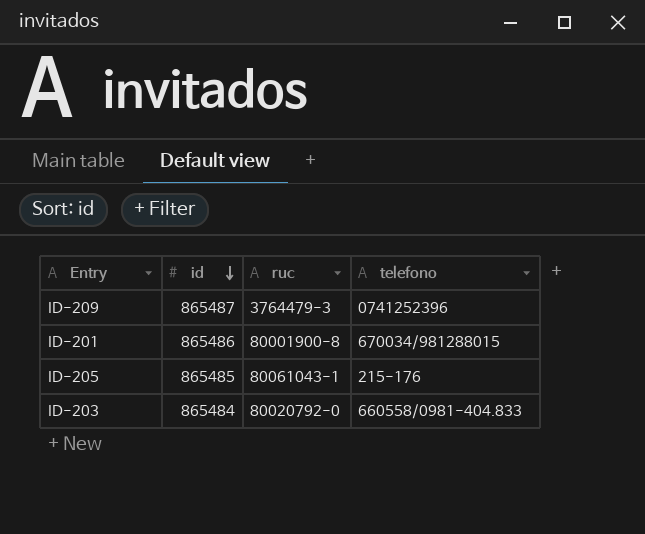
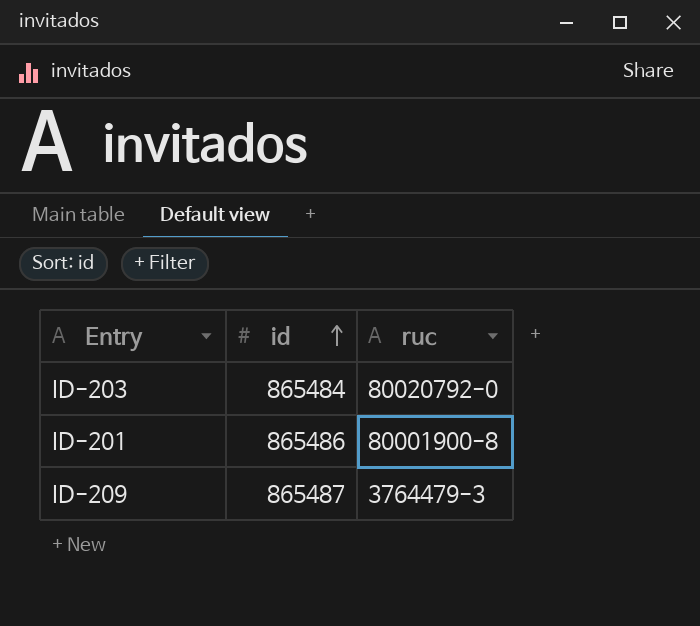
row order: id descending -> id ascending
column telefono | position: 4 -> none
row ID-205: 865485 | 80061043-1 | 215-176 -> none

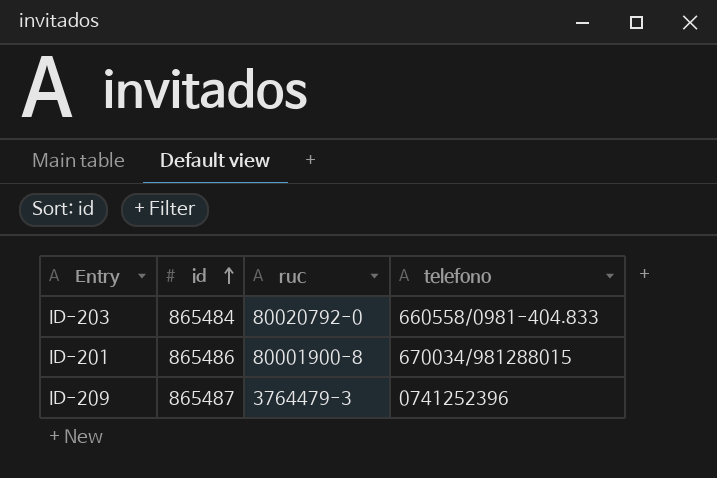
column telefono | position: none -> 4

